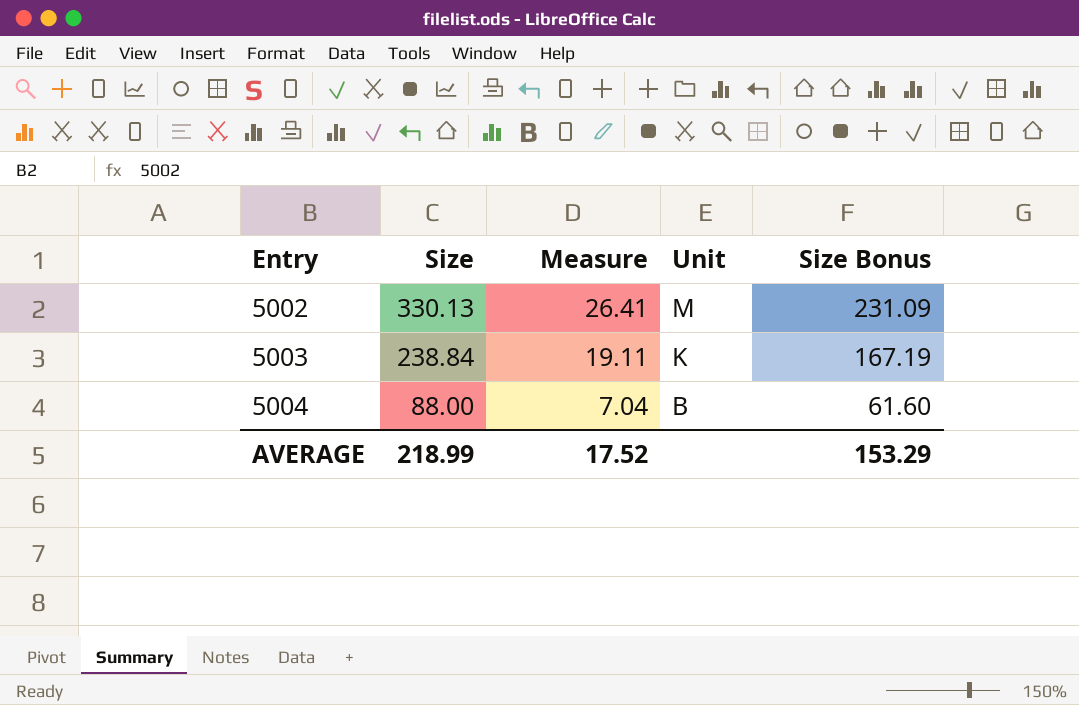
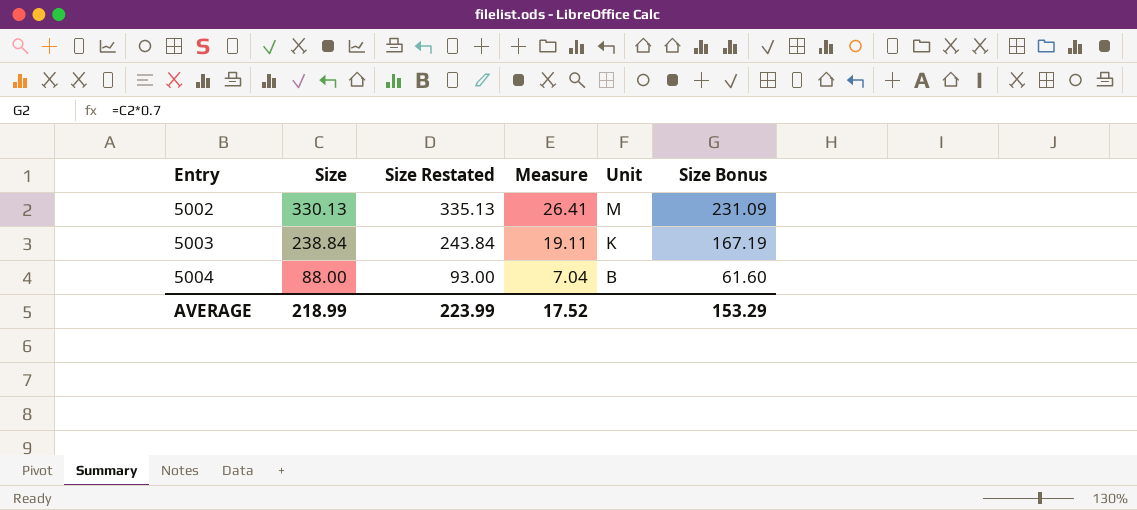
column Size Restated | formula: none -> [Size] + 5

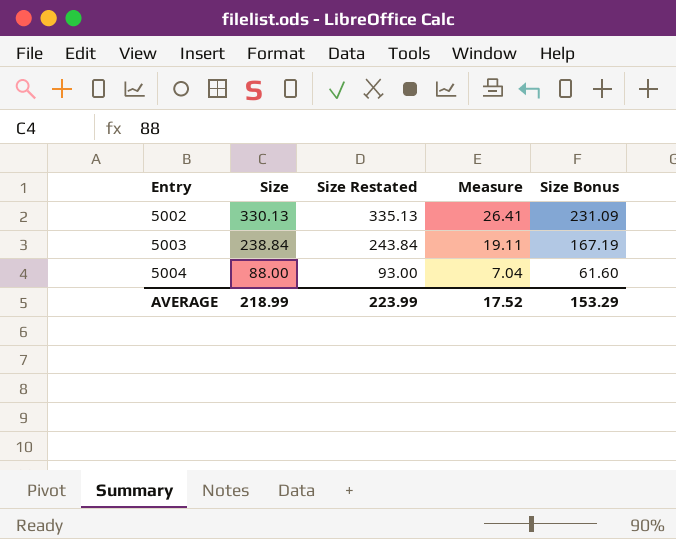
column Unit | position: 5 -> none

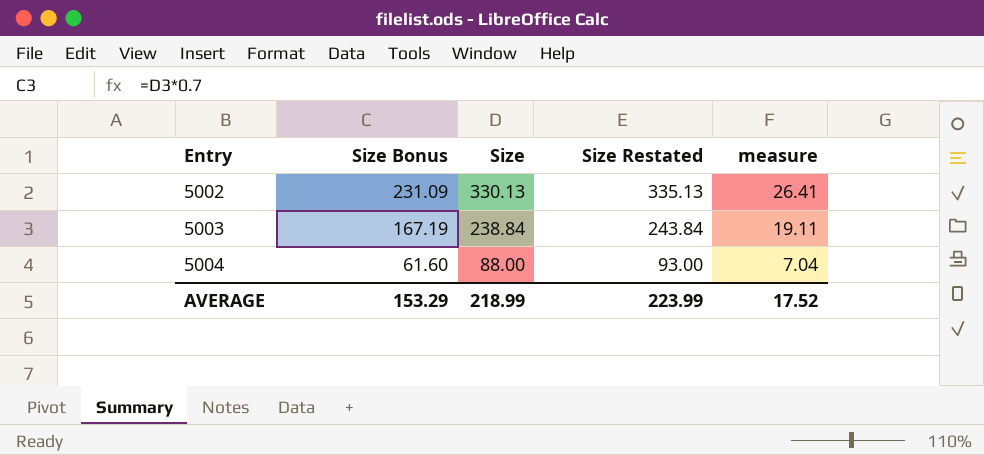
column Size Bonus | position: 5 -> 2
column name: Measure -> measure

